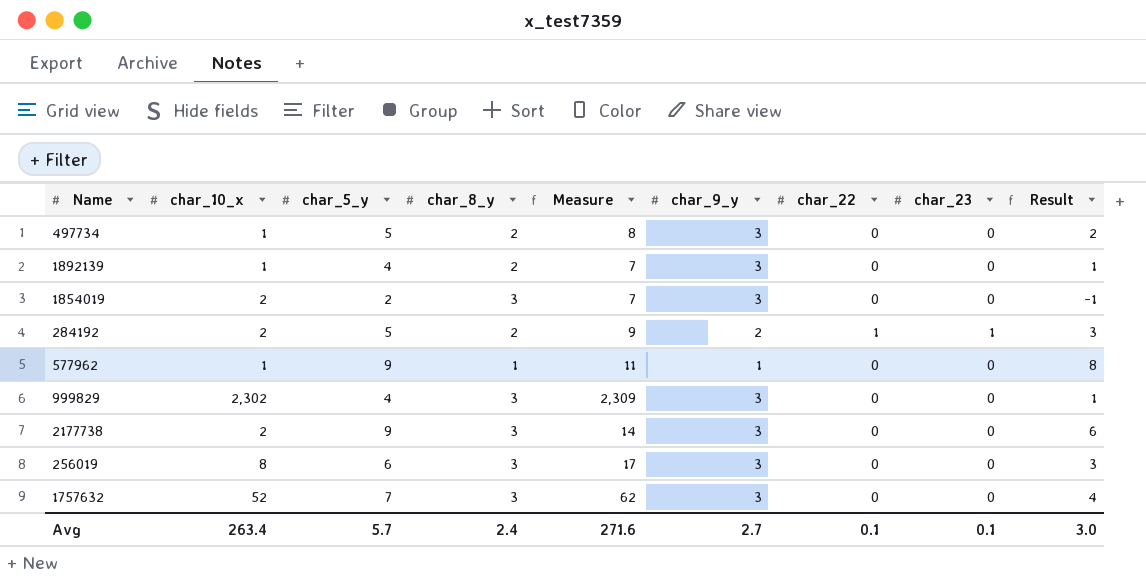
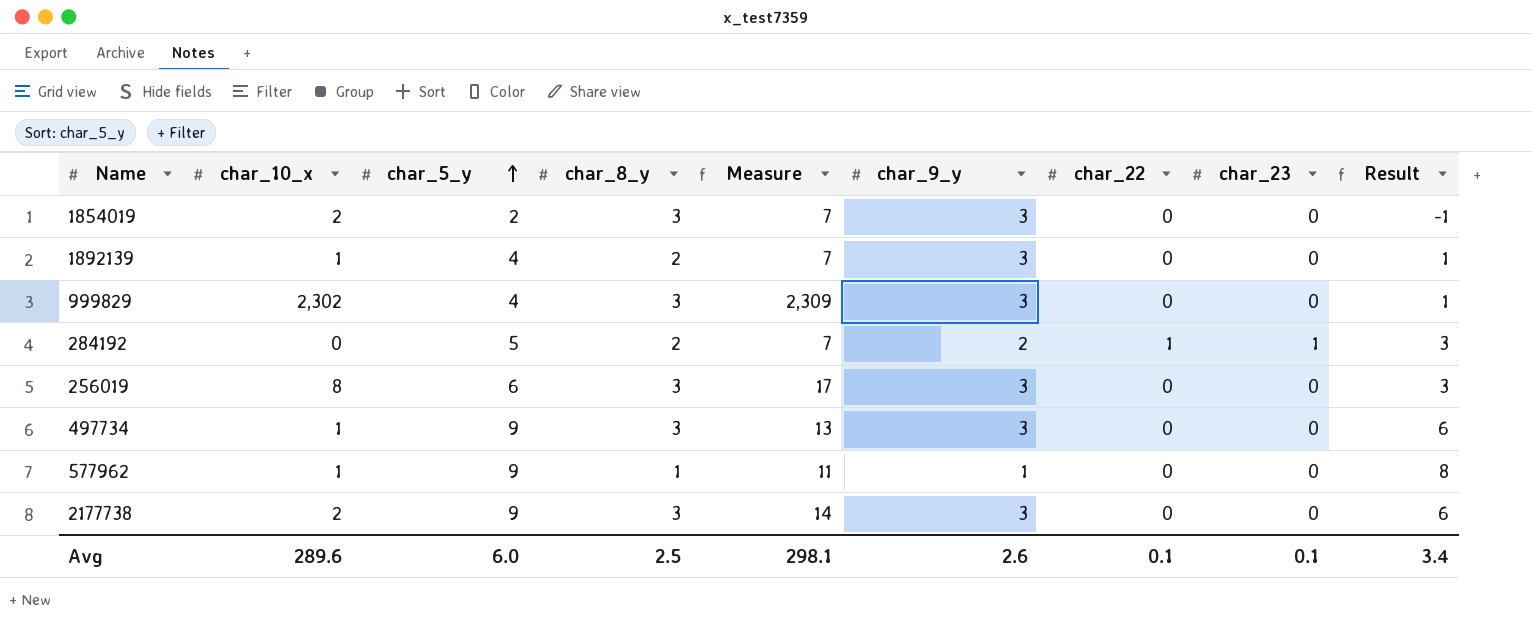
row order: none -> char_5_y ascending
row 1757632: 52 | 7 | 3 | 62 | 3 | 0 | 0 | 4 -> none
284192 | char_10_x: 2 -> 0
284192 | Measure: 9 -> 7
497734 | char_5_y: 5 -> 9
497734 | char_8_y: 2 -> 3
497734 | Measure: 8 -> 13
497734 | Result: 2 -> 6
Avg | char_10_x: 263.4 -> 289.6
Avg | char_5_y: 5.7 -> 6.0
Avg | char_8_y: 2.4 -> 2.5
Avg | Measure: 271.6 -> 298.1
Avg | char_9_y: 2.7 -> 2.6
Avg | Result: 3.0 -> 3.4

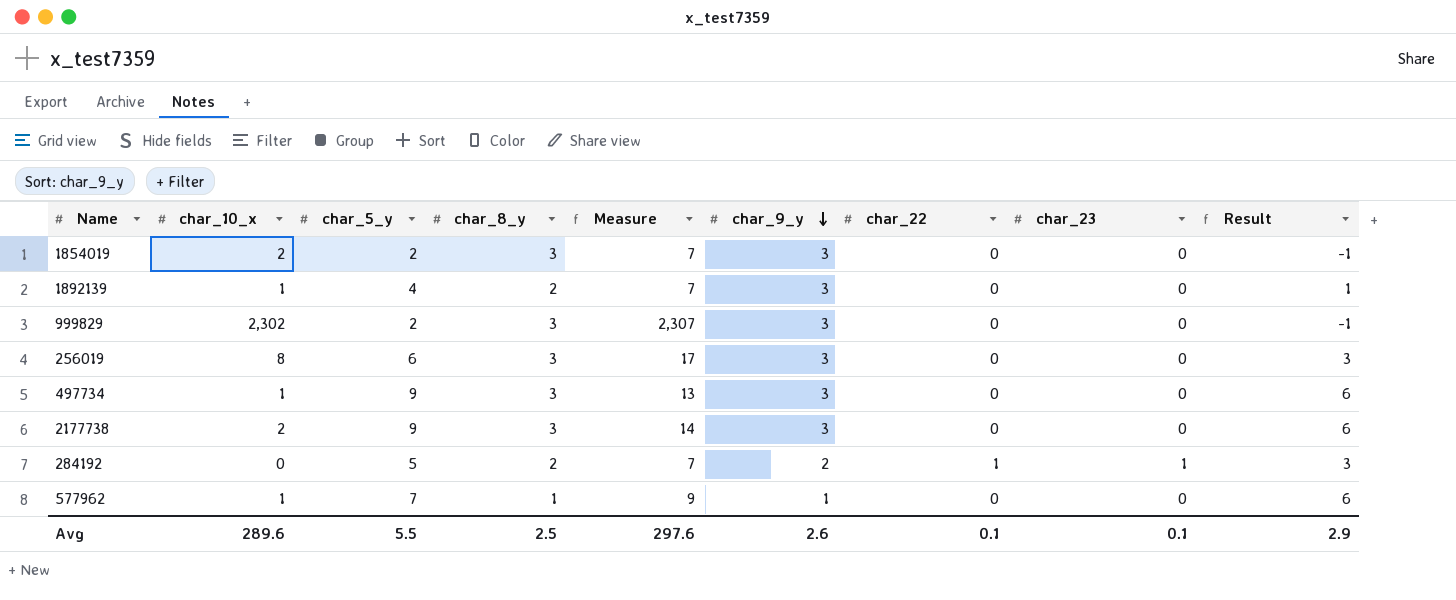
row order: char_5_y ascending -> char_9_y descending
999829 | char_5_y: 4 -> 2
999829 | Measure: 2,309 -> 2,307
999829 | Result: 1 -> -1
577962 | char_5_y: 9 -> 7
577962 | Measure: 11 -> 9
577962 | Result: 8 -> 6
Avg | char_5_y: 6.0 -> 5.5
Avg | Measure: 298.1 -> 297.6
Avg | Result: 3.4 -> 2.9

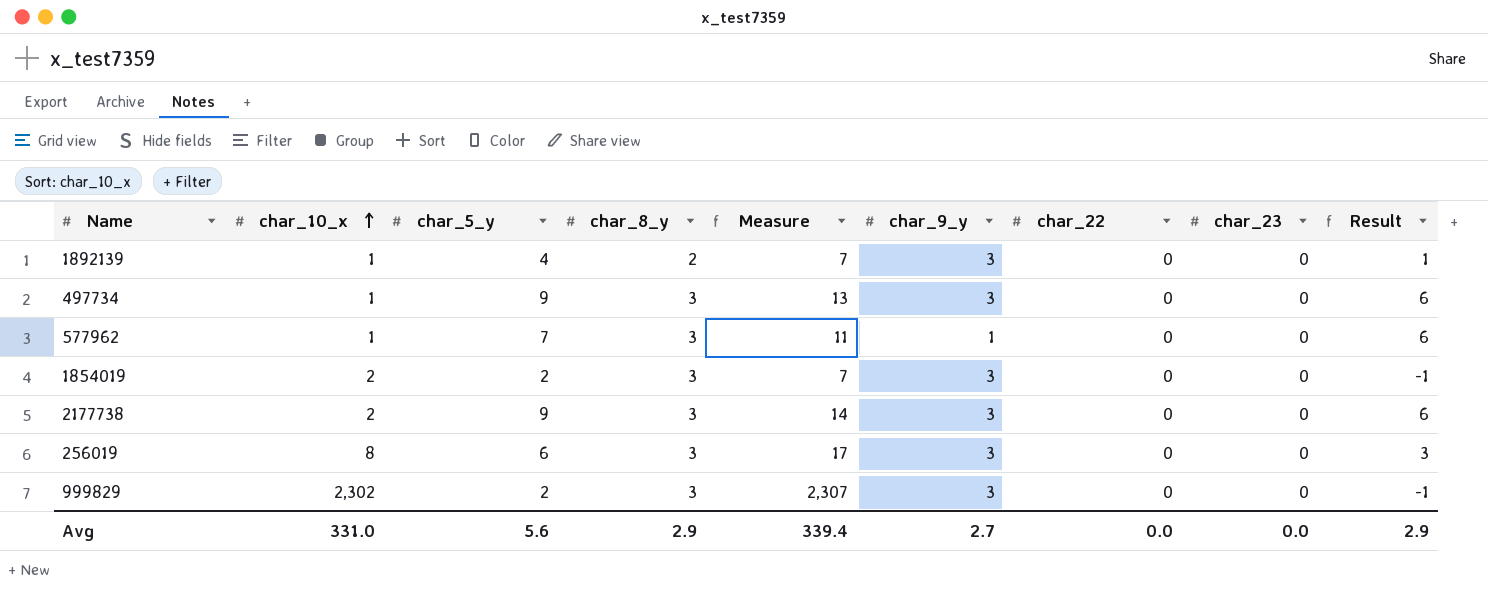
row order: char_9_y descending -> char_10_x ascending
row 284192: 0 | 5 | 2 | 7 | 2 | 1 | 1 | 3 -> none
577962 | char_8_y: 1 -> 3
577962 | Measure: 9 -> 11
Avg | char_10_x: 289.6 -> 331.0
Avg | char_5_y: 5.5 -> 5.6
Avg | char_8_y: 2.5 -> 2.9
Avg | Measure: 297.6 -> 339.4
Avg | char_9_y: 2.6 -> 2.7
Avg | char_22: 0.1 -> 0.0
Avg | char_23: 0.1 -> 0.0

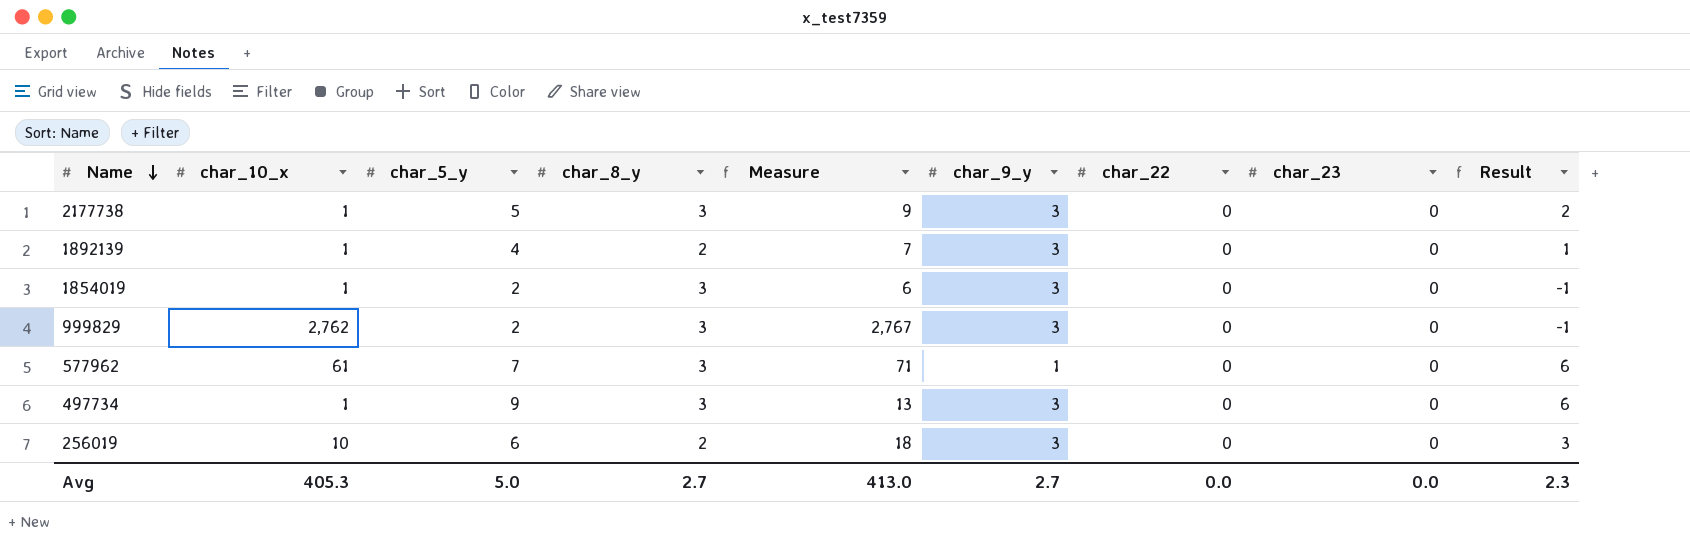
row order: char_10_x ascending -> Name descending
2177738 | char_10_x: 2 -> 1
2177738 | char_5_y: 9 -> 5
2177738 | Measure: 14 -> 9
2177738 | Result: 6 -> 2
1854019 | char_10_x: 2 -> 1
1854019 | Measure: 7 -> 6
999829 | char_10_x: 2,302 -> 2,762
999829 | Measure: 2,307 -> 2,767
577962 | char_10_x: 1 -> 61
577962 | Measure: 11 -> 71
256019 | char_10_x: 8 -> 10
256019 | char_8_y: 3 -> 2
256019 | Measure: 17 -> 18
Avg | char_10_x: 331.0 -> 405.3
Avg | char_5_y: 5.6 -> 5.0
Avg | char_8_y: 2.9 -> 2.7
Avg | Measure: 339.4 -> 413.0
Avg | Result: 2.9 -> 2.3

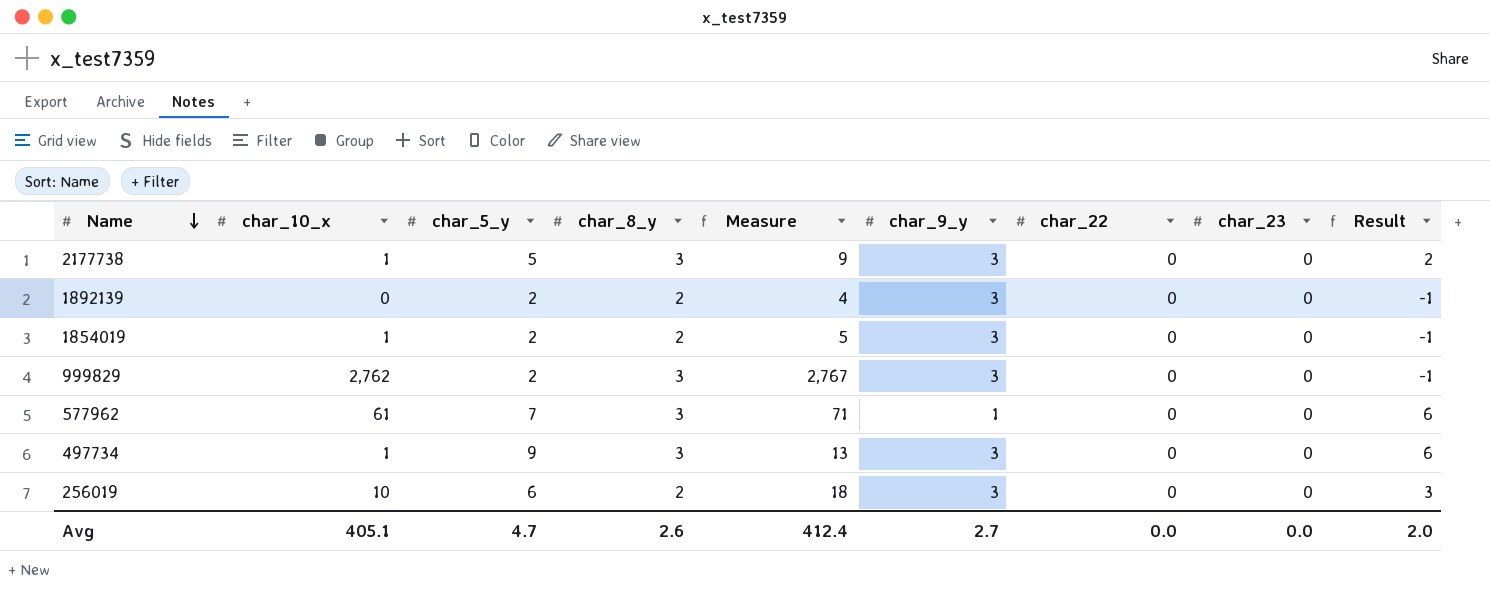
1892139 | char_10_x: 1 -> 0
1892139 | char_5_y: 4 -> 2
1892139 | Measure: 7 -> 4
1892139 | Result: 1 -> -1
1854019 | char_8_y: 3 -> 2
1854019 | Measure: 6 -> 5
Avg | char_10_x: 405.3 -> 405.1
Avg | char_5_y: 5.0 -> 4.7
Avg | char_8_y: 2.7 -> 2.6
Avg | Measure: 413.0 -> 412.4
Avg | Result: 2.3 -> 2.0

